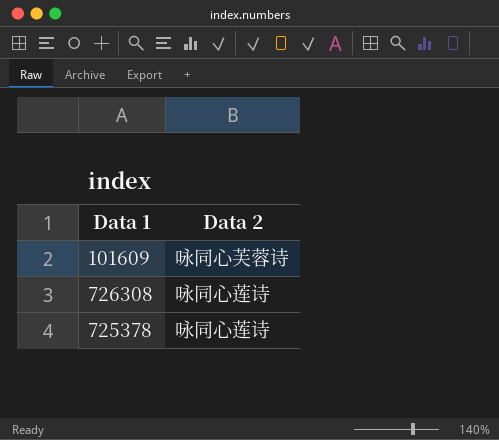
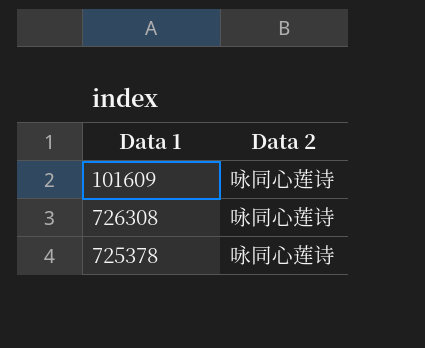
101609 | Data 2: 咏同心芙蓉诗 -> 咏同心莲诗

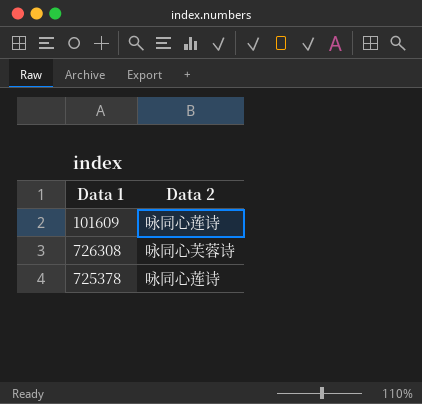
726308 | Data 2: 咏同心莲诗 -> 咏同心芙蓉诗

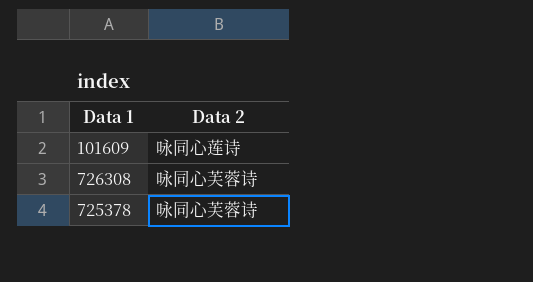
725378 | Data 2: 咏同心莲诗 -> 咏同心芙蓉诗

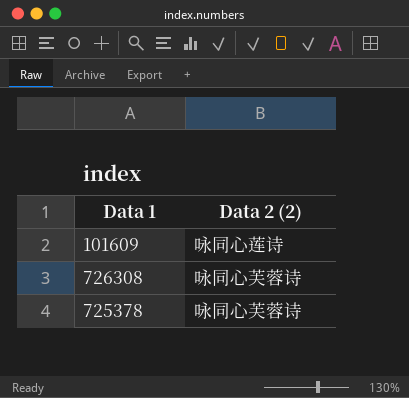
column name: Data 2 -> Data 2 (2)

